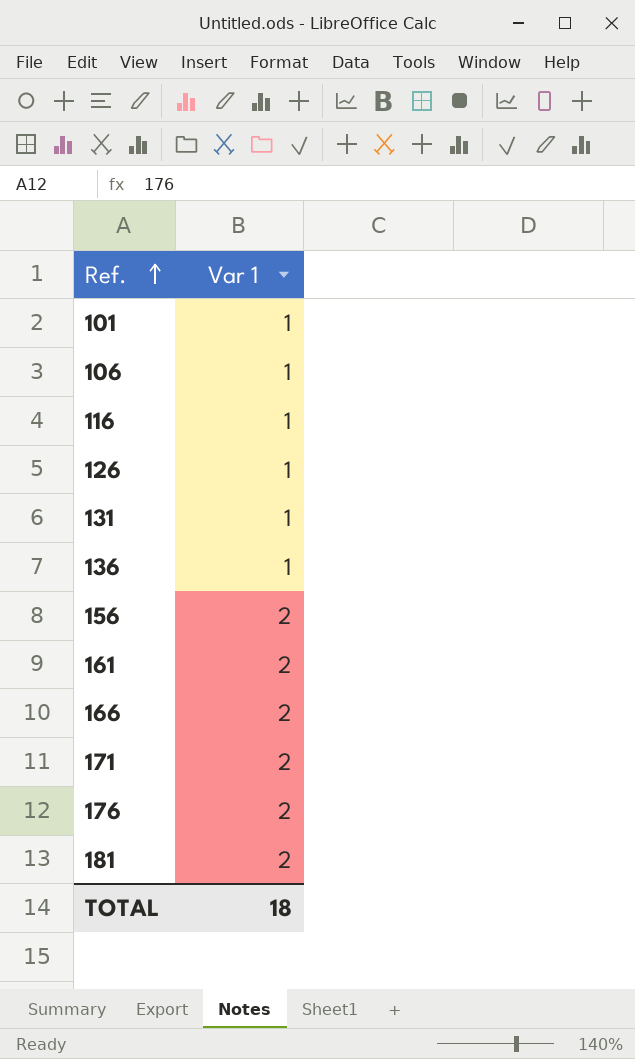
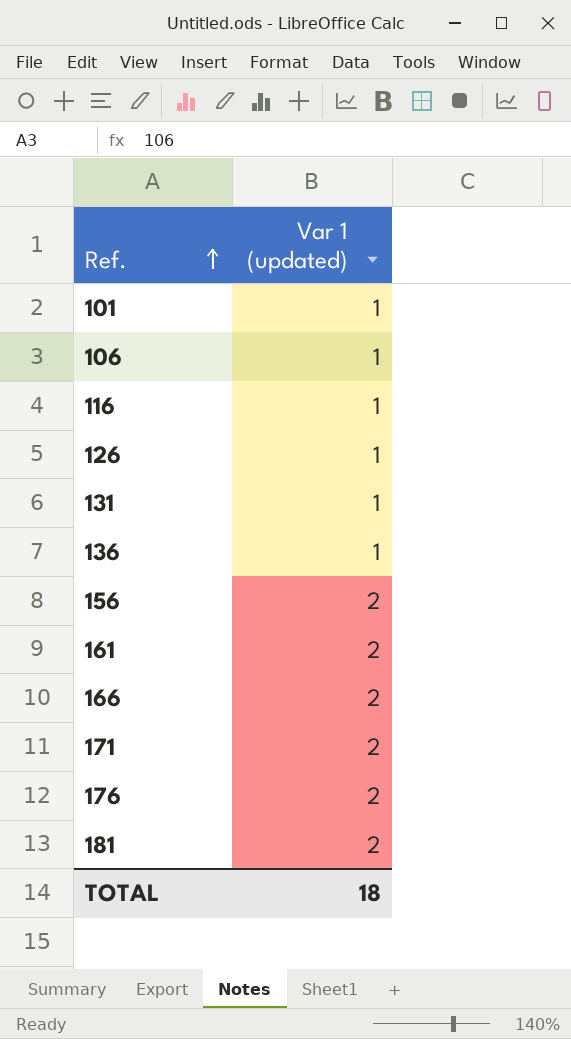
column name: Var 1 -> Var 1 (updated)

